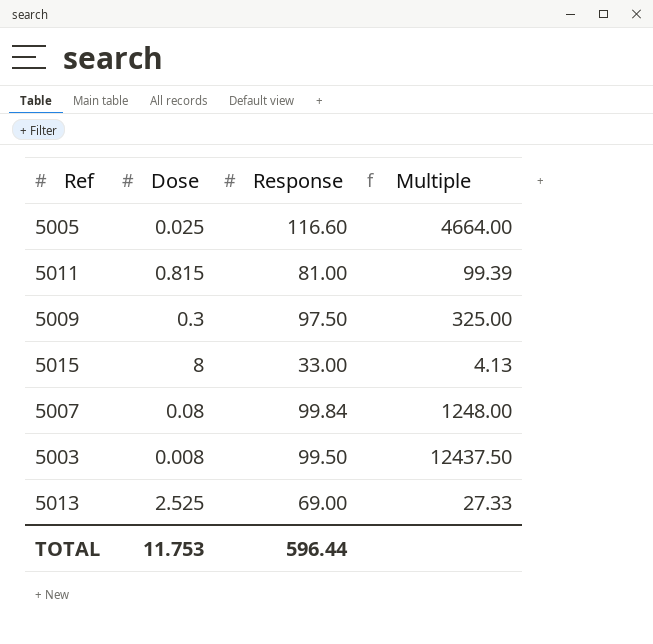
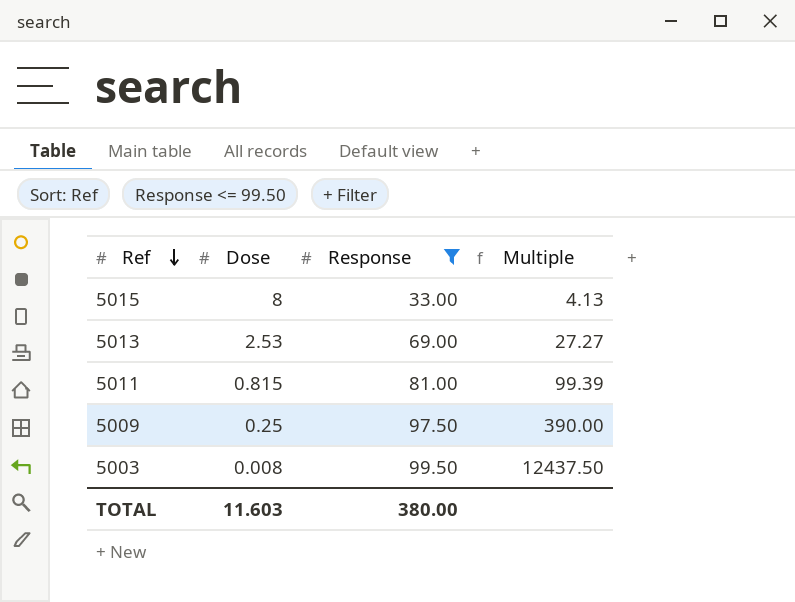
filter: none -> Response <= 99.50
row order: none -> Ref descending
5013 | Dose: 2.525 -> 2.53
5013 | Multiple: 27.33 -> 27.27
5009 | Dose: 0.3 -> 0.25
5009 | Multiple: 325.00 -> 390.00
TOTAL | Dose: 11.753 -> 11.603
TOTAL | Response: 596.44 -> 380.00

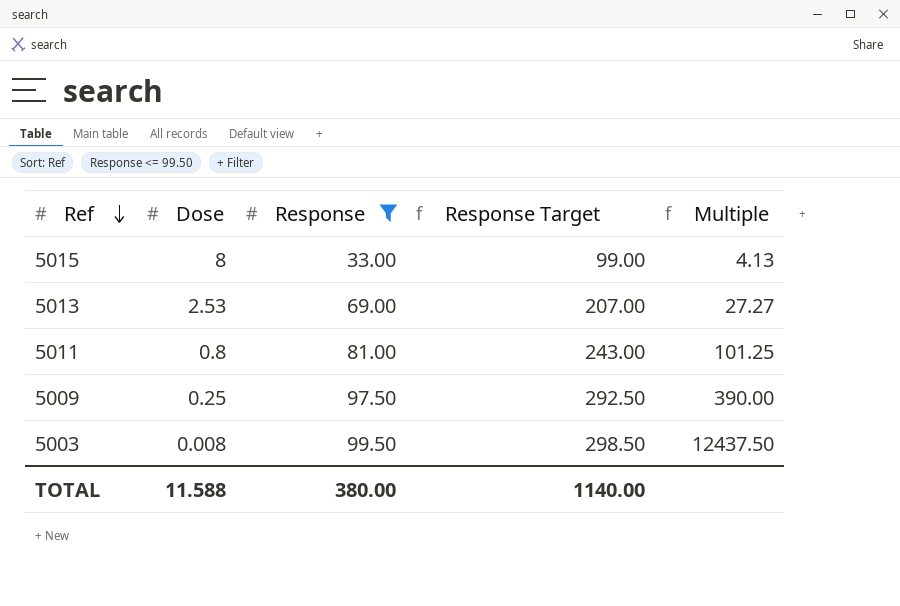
column Response Target | formula: none -> [Response] * 3
5011 | Dose: 0.815 -> 0.8
5011 | Multiple: 99.39 -> 101.25
TOTAL | Dose: 11.603 -> 11.588

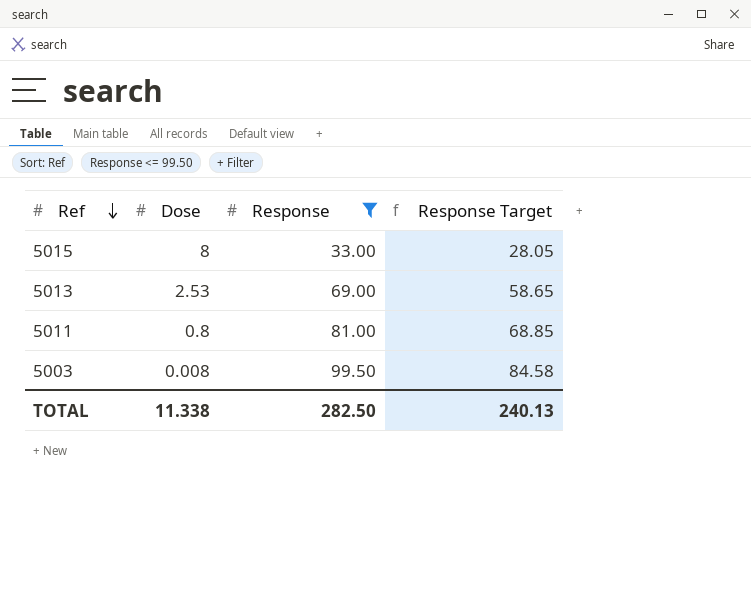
column Multiple | formula: [Response] / [Dose] -> none
column Response Target | formula: [Response] * 3 -> [Response] * 0.85
row 5009: 0.25 | 97.50 | 292.50 | 390.00 -> none
TOTAL | Dose: 11.588 -> 11.338
TOTAL | Response: 380.00 -> 282.50
TOTAL | Response Target: 1140.00 -> 240.13

